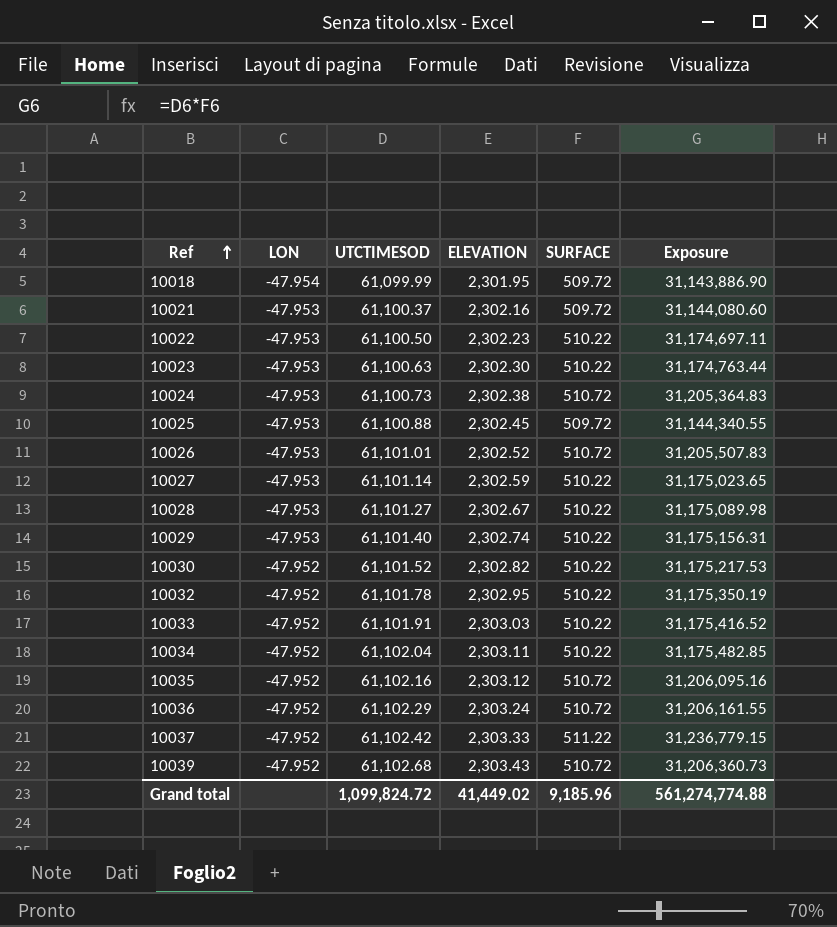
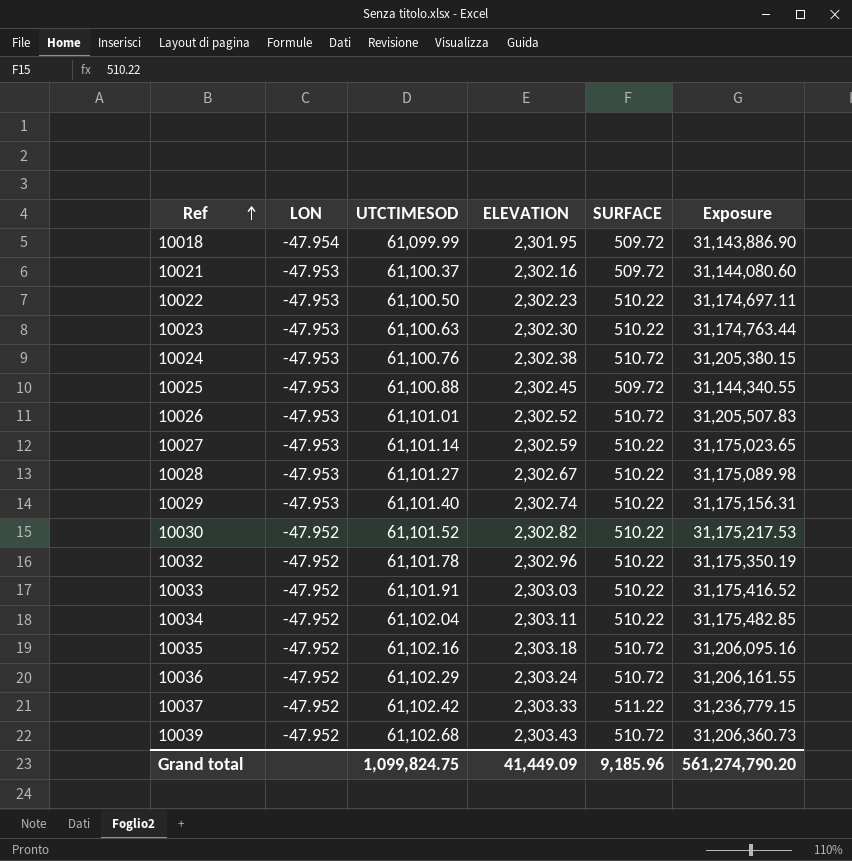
10024 | UTCTIMESOD: 61,100.73 -> 61,100.76
10024 | Exposure: 31,205,364.83 -> 31,205,380.15
10032 | ELEVATION: 2,302.95 -> 2,302.96
10035 | ELEVATION: 2,303.12 -> 2,303.18
Grand total | UTCTIMESOD: 1,099,824.72 -> 1,099,824.75
Grand total | ELEVATION: 41,449.02 -> 41,449.09
Grand total | Exposure: 561,274,774.88 -> 561,274,790.20

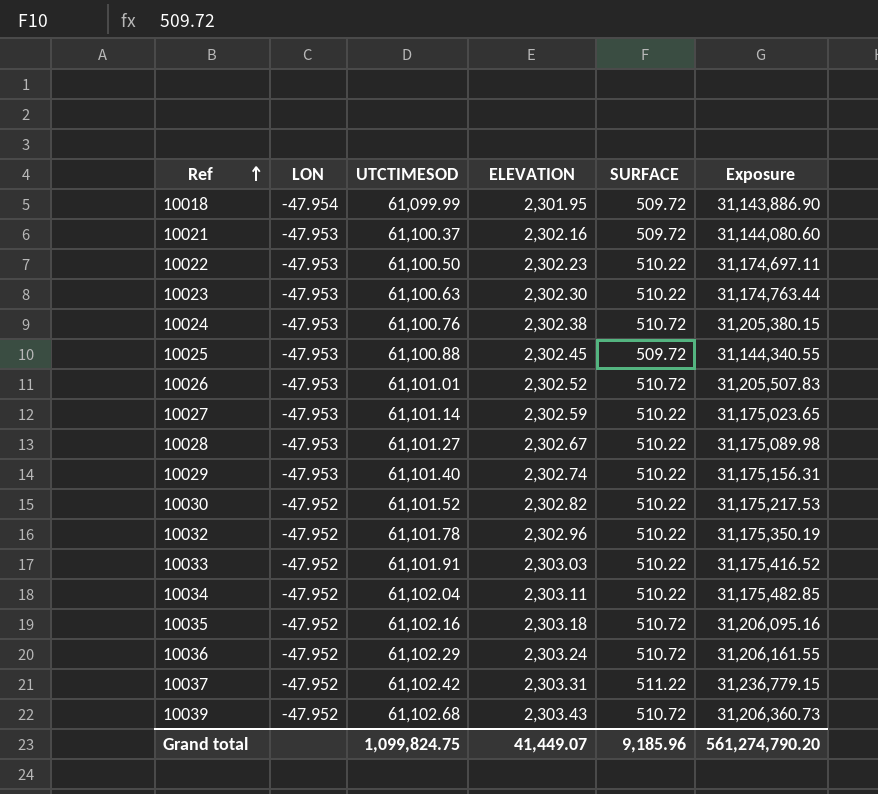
10037 | ELEVATION: 2,303.33 -> 2,303.31
Grand total | ELEVATION: 41,449.09 -> 41,449.07

